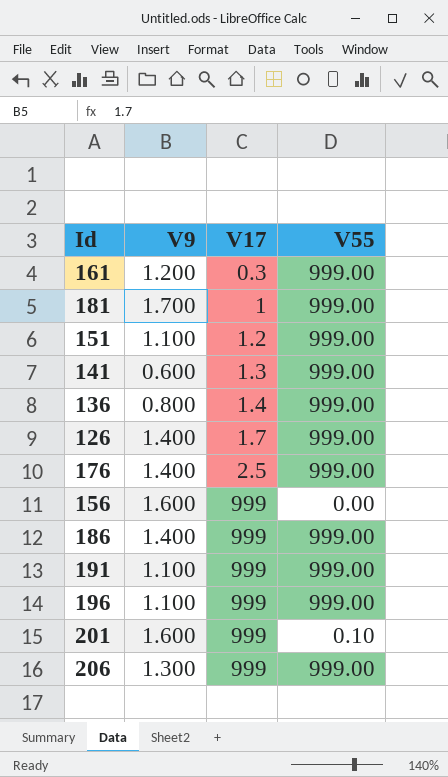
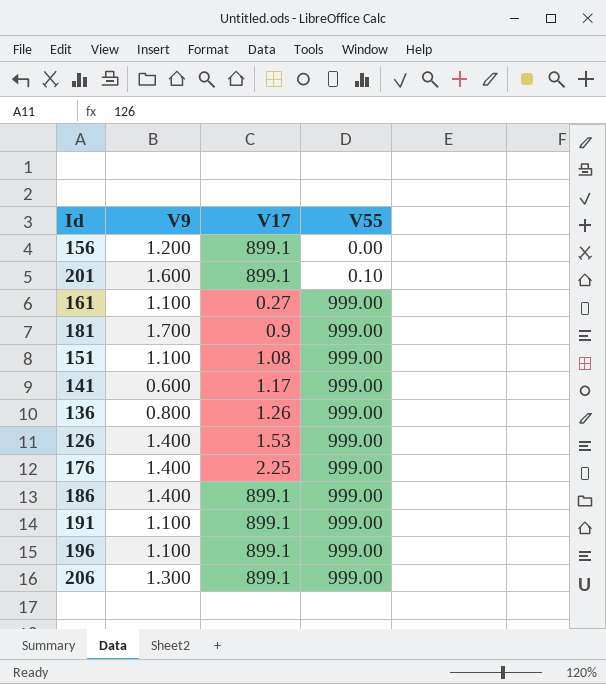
row order: V17 ascending -> V55 ascending
156 | V9: 1.600 -> 1.200
156 | V17: 999 -> 899.1
201 | V17: 999 -> 899.1
161 | V9: 1.200 -> 1.100
161 | V17: 0.3 -> 0.27
181 | V17: 1 -> 0.9
151 | V17: 1.2 -> 1.08
141 | V17: 1.3 -> 1.17
136 | V17: 1.4 -> 1.26
126 | V17: 1.7 -> 1.53
176 | V17: 2.5 -> 2.25
186 | V17: 999 -> 899.1
191 | V17: 999 -> 899.1
196 | V17: 999 -> 899.1
206 | V17: 999 -> 899.1

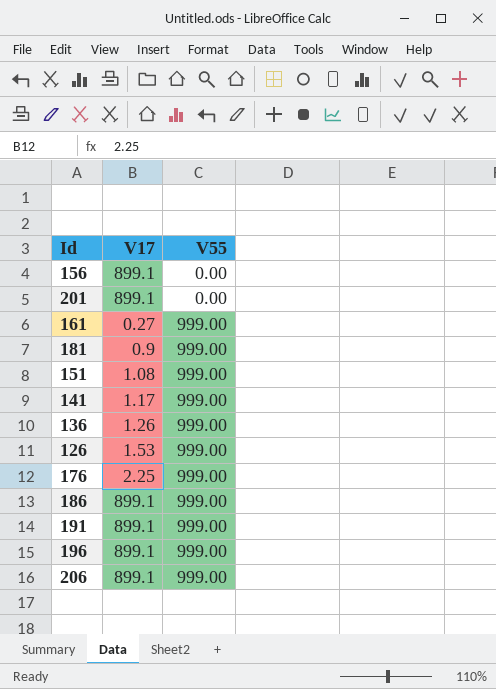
column V9 | position: 2 -> none
201 | V55: 0.10 -> 0.00

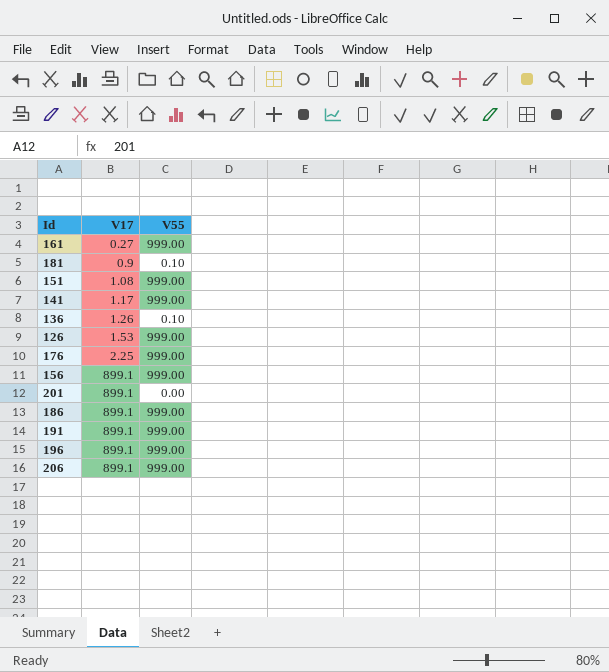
row order: V55 ascending -> V17 ascending
181 | V55: 999.00 -> 0.10
136 | V55: 999.00 -> 0.10
156 | V55: 0.00 -> 999.00

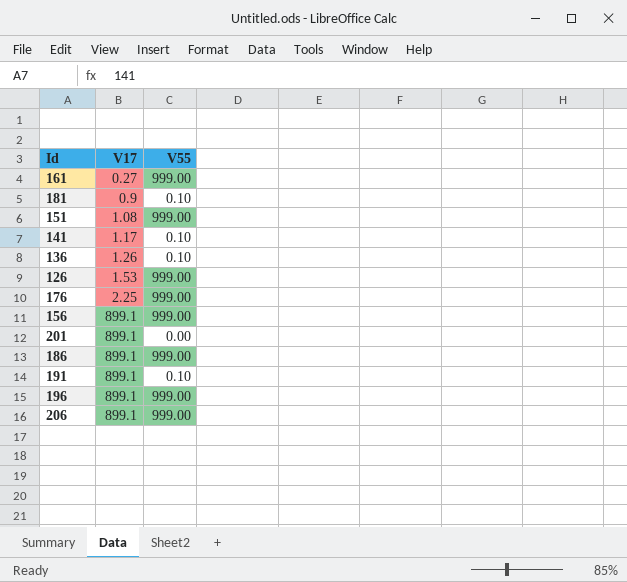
141 | V55: 999.00 -> 0.10
191 | V55: 999.00 -> 0.10

